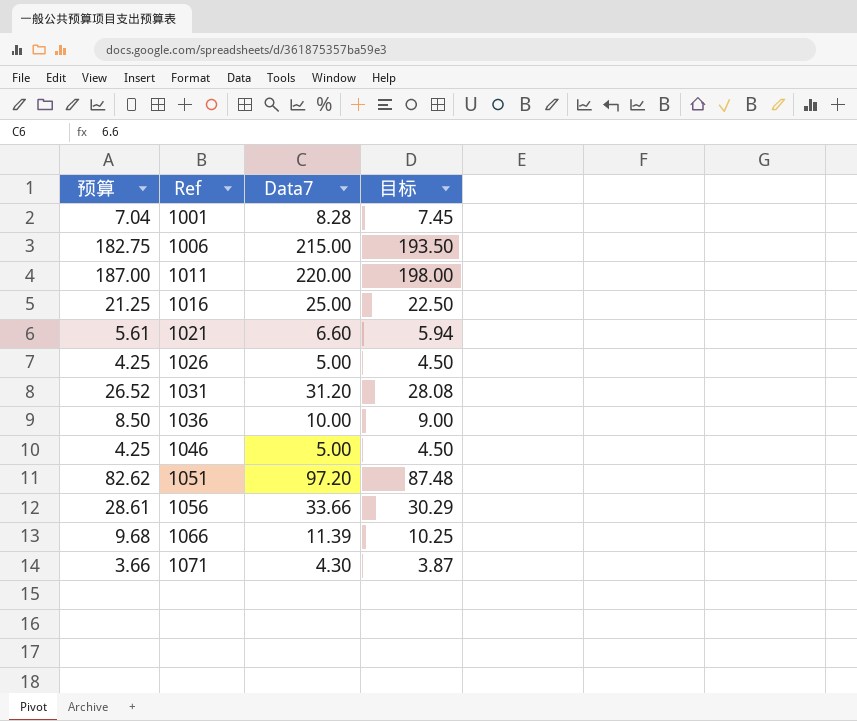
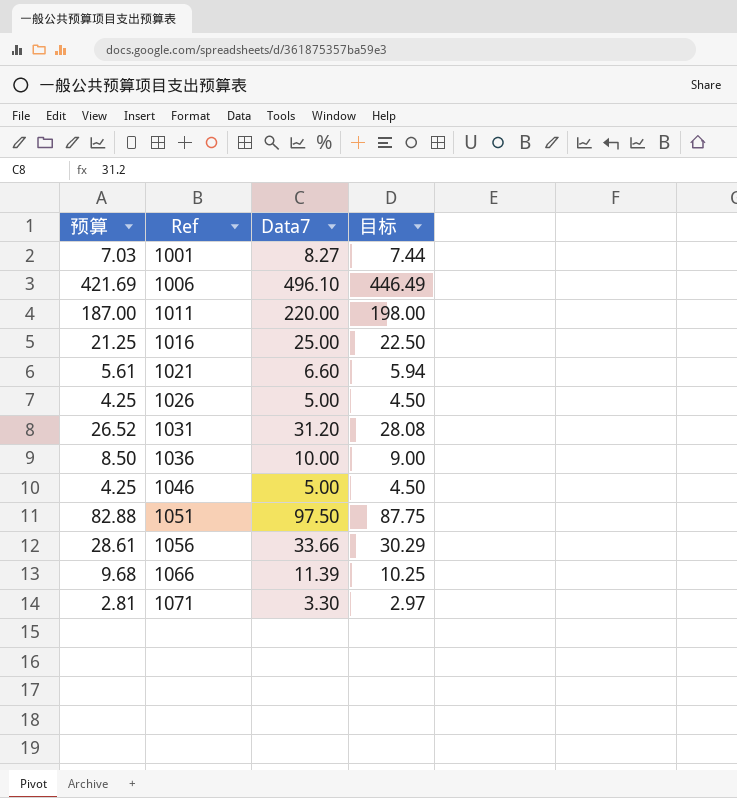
1001 | 预算: 7.04 -> 7.03
1001 | Data7: 8.28 -> 8.27
1001 | 目标: 7.45 -> 7.44
1006 | 预算: 182.75 -> 421.69
1006 | Data7: 215.00 -> 496.10
1006 | 目标: 193.50 -> 446.49
1051 | 预算: 82.62 -> 82.88
1051 | Data7: 97.20 -> 97.50
1051 | 目标: 87.48 -> 87.75
1071 | 预算: 3.66 -> 2.81
1071 | Data7: 4.30 -> 3.30
1071 | 目标: 3.87 -> 2.97

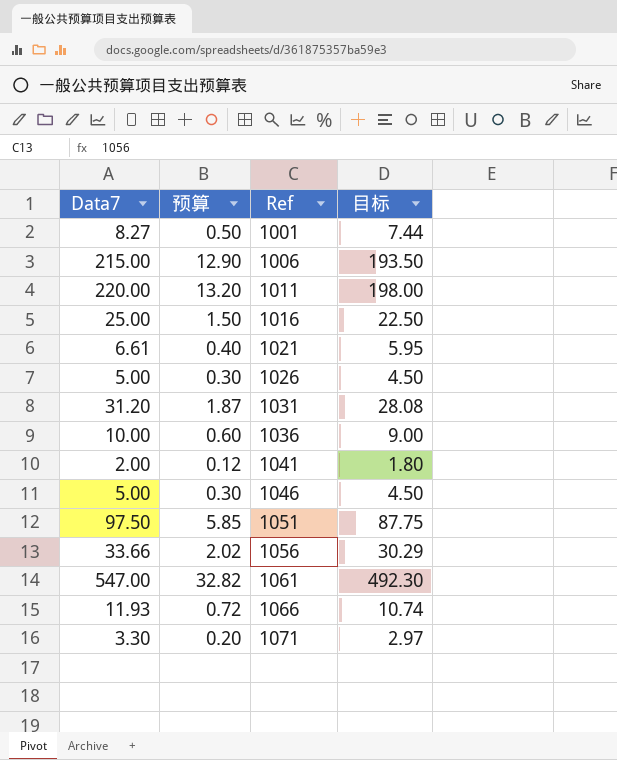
column Data7 | position: 3 -> 1
column 预算 | formula: [Data7] * 0.85 -> [Data7] * 0.06
1006 | Data7: 496.10 -> 215.00
1006 | 目标: 446.49 -> 193.50
1021 | Data7: 6.60 -> 6.61
1021 | 目标: 5.94 -> 5.95
row 1041: none -> 2.00 | 0.12 | 1.80
row 1061: none -> 547.00 | 32.82 | 492.30
1066 | Data7: 11.39 -> 11.93
1066 | 目标: 10.25 -> 10.74

